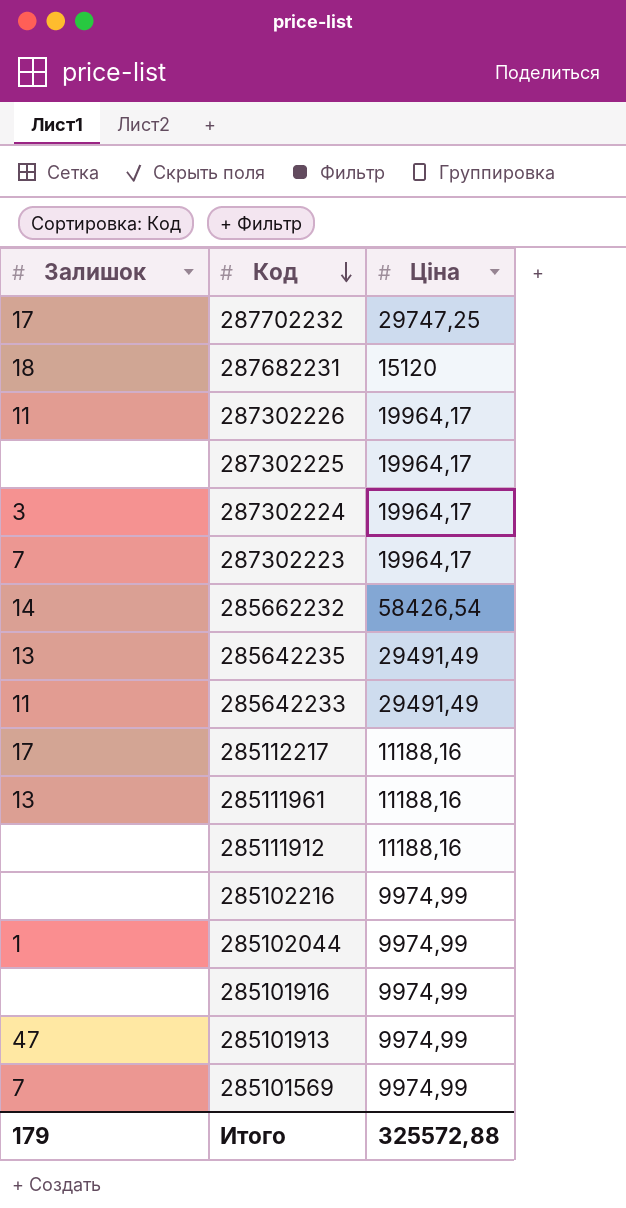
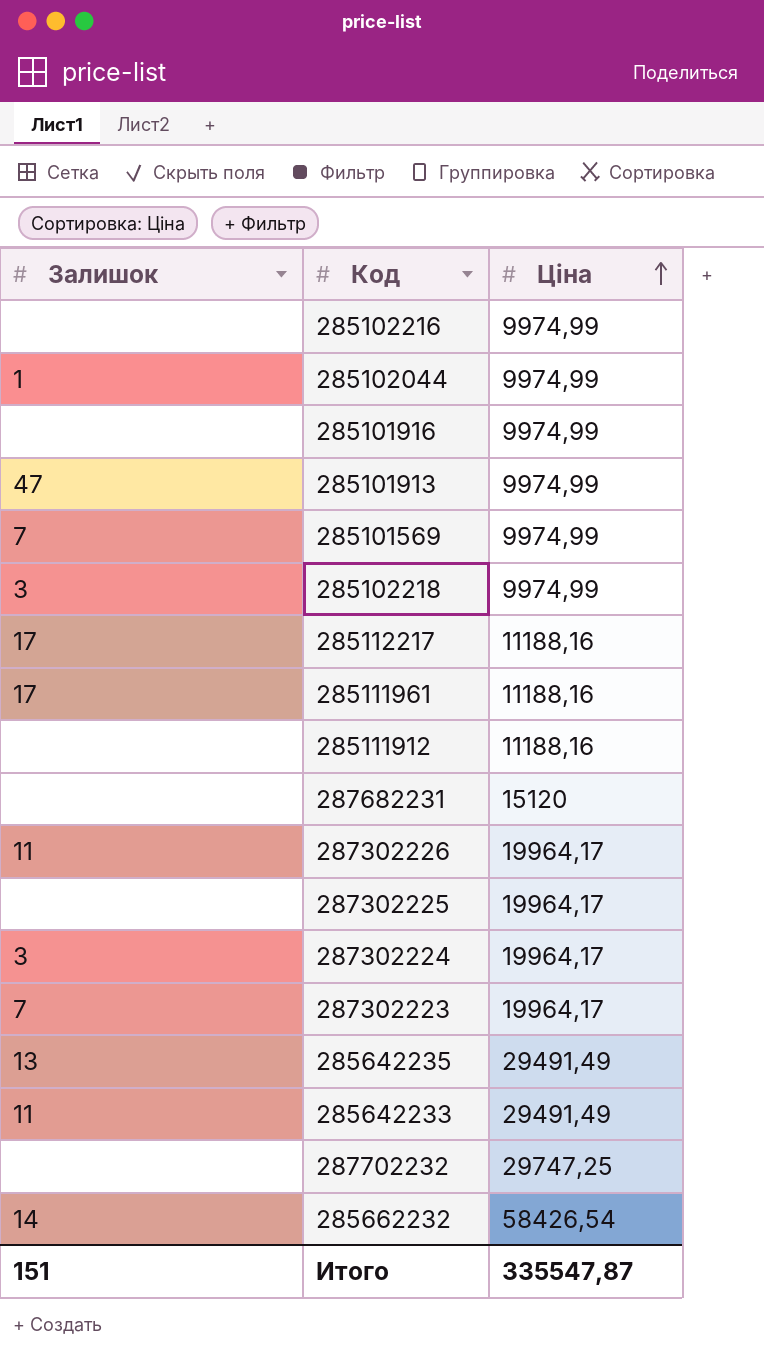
row order: Код descending -> Ціна ascending
row 285102218: none -> 3 | 9974,99
285111961 | Залишок: 13 -> 17
287682231 | Залишок: 18 -> none
287702232 | Залишок: 17 -> none
Итого | Залишок: 179 -> 151
Итого | Ціна: 325572,88 -> 335547,87

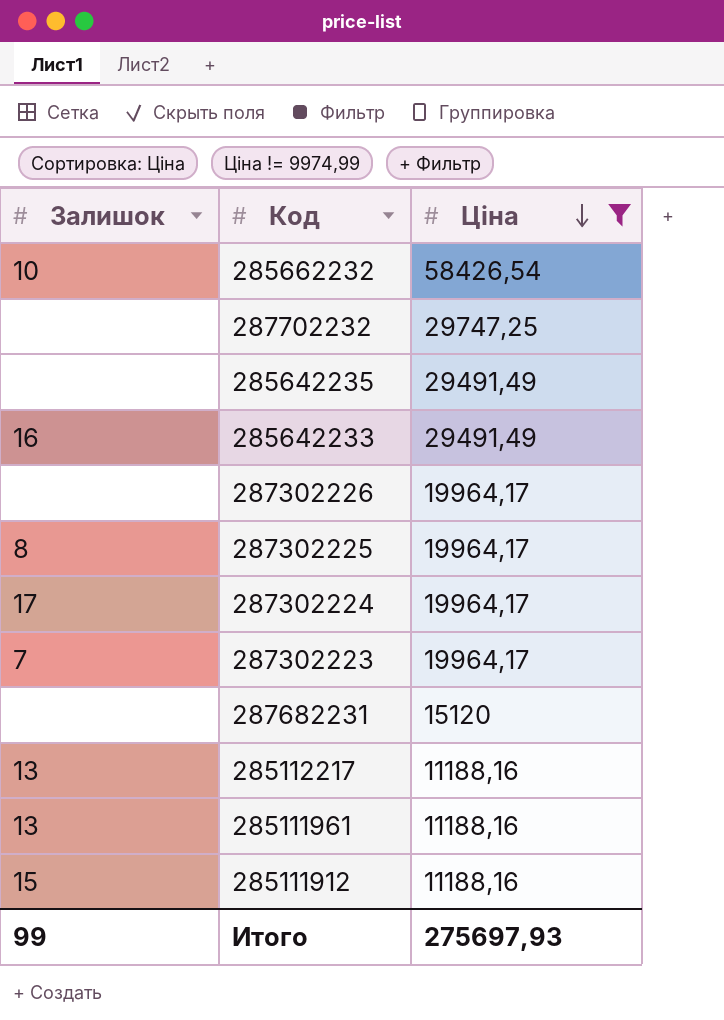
filter: none -> Ціна != 9974,99
row order: Ціна ascending -> Ціна descending
285662232 | Залишок: 14 -> 10
285642235 | Залишок: 13 -> none
285642233 | Залишок: 11 -> 16
287302226 | Залишок: 11 -> none
287302225 | Залишок: none -> 8
287302224 | Залишок: 3 -> 17
285112217 | Залишок: 17 -> 13
285111961 | Залишок: 17 -> 13
285111912 | Залишок: none -> 15
Итого | Залишок: 151 -> 99
Итого | Ціна: 335547,87 -> 275697,93

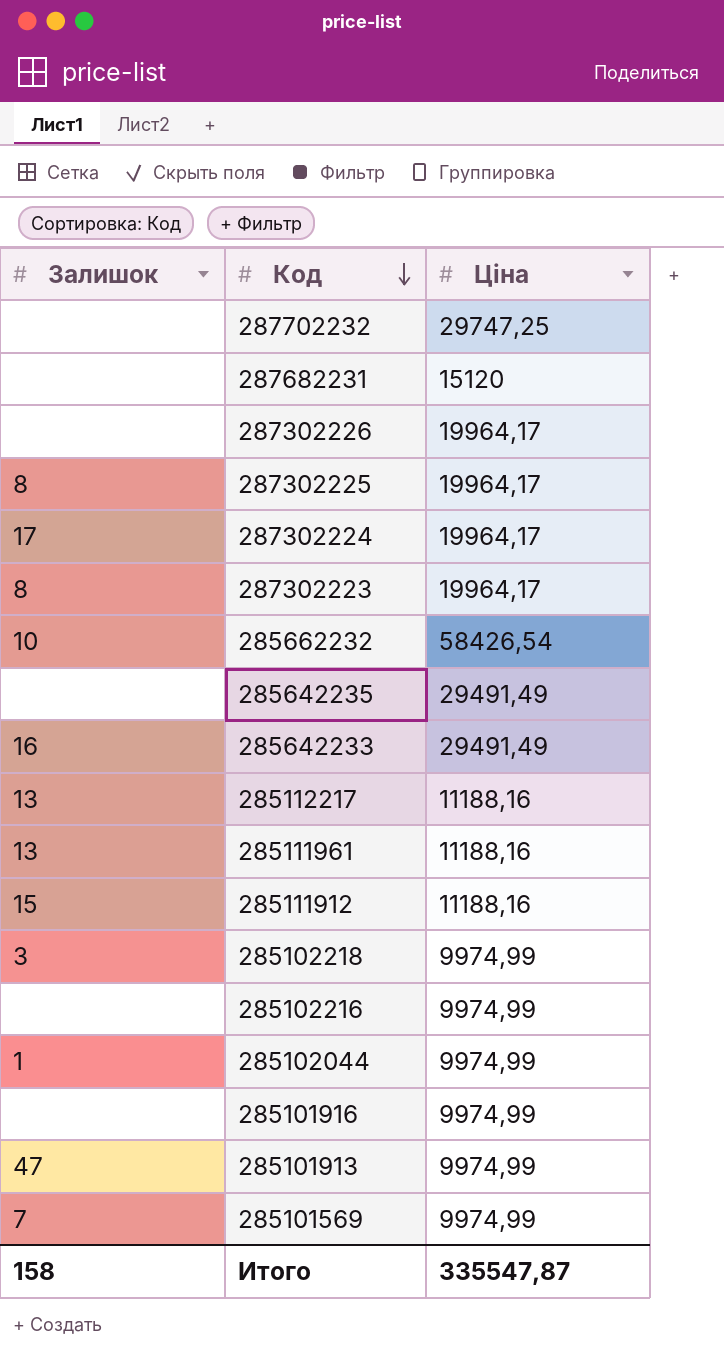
filter: Ціна != 9974,99 -> none
row order: Ціна descending -> Код descending
287302223 | Залишок: 7 -> 8
Итого | Залишок: 99 -> 158
Итого | Ціна: 275697,93 -> 335547,87

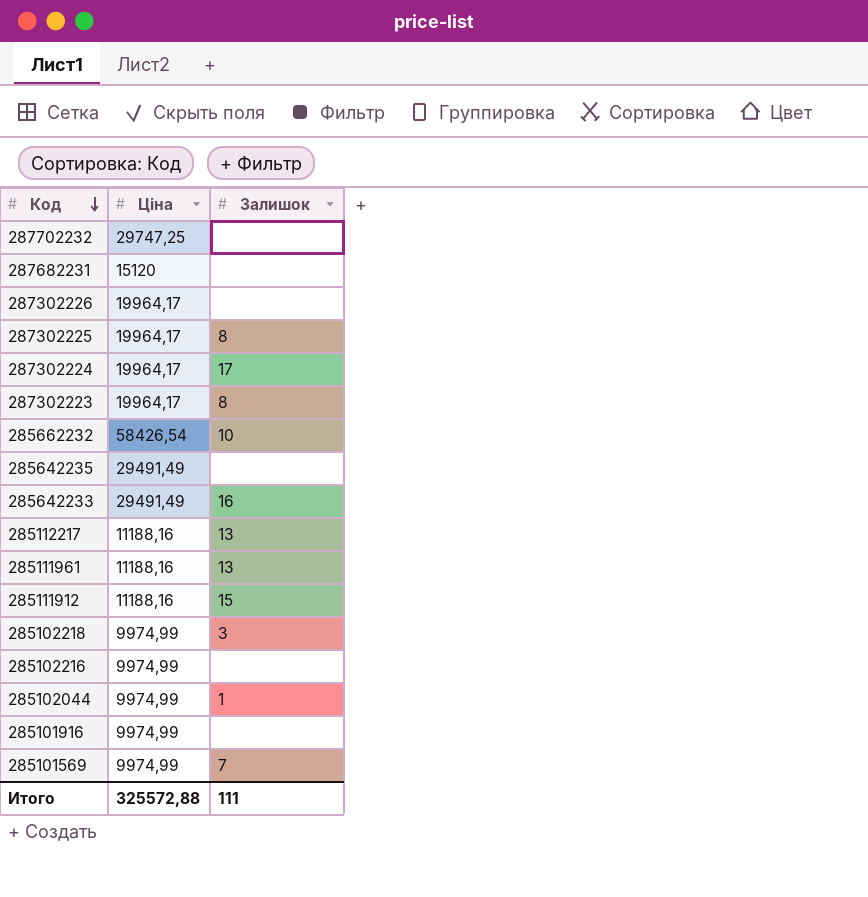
column Залишок | position: 1 -> 3
row 285101913: 47 | 9974,99 -> none
Итого | Ціна: 335547,87 -> 325572,88
Итого | Залишок: 158 -> 111

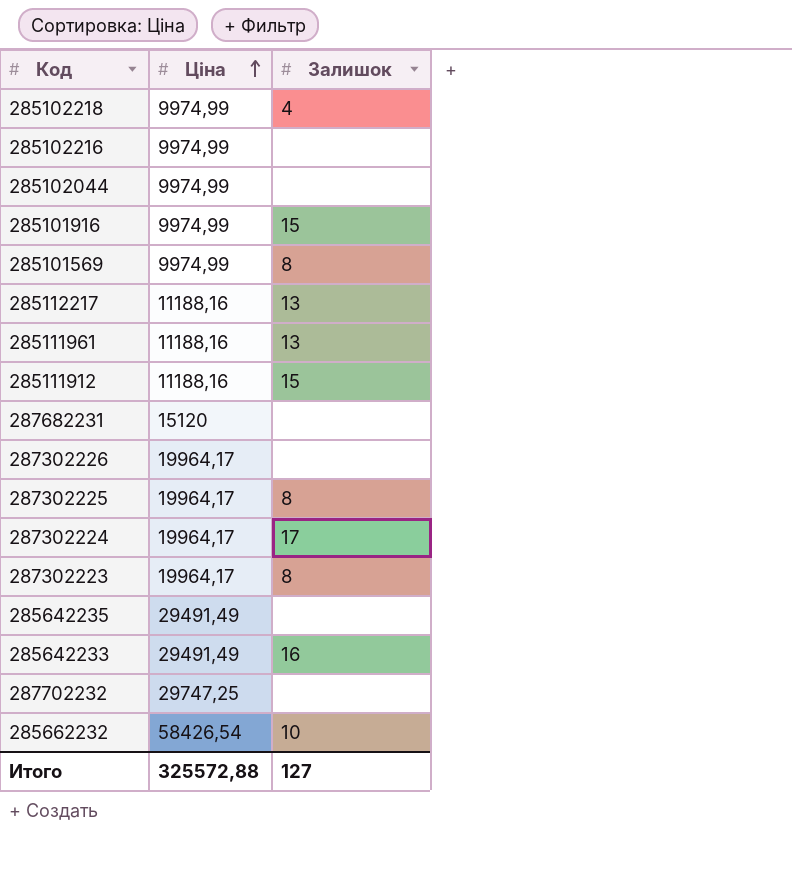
row order: Код descending -> Ціна ascending
285102218 | Залишок: 3 -> 4
285102044 | Залишок: 1 -> none
285101916 | Залишок: none -> 15
285101569 | Залишок: 7 -> 8
Итого | Залишок: 111 -> 127

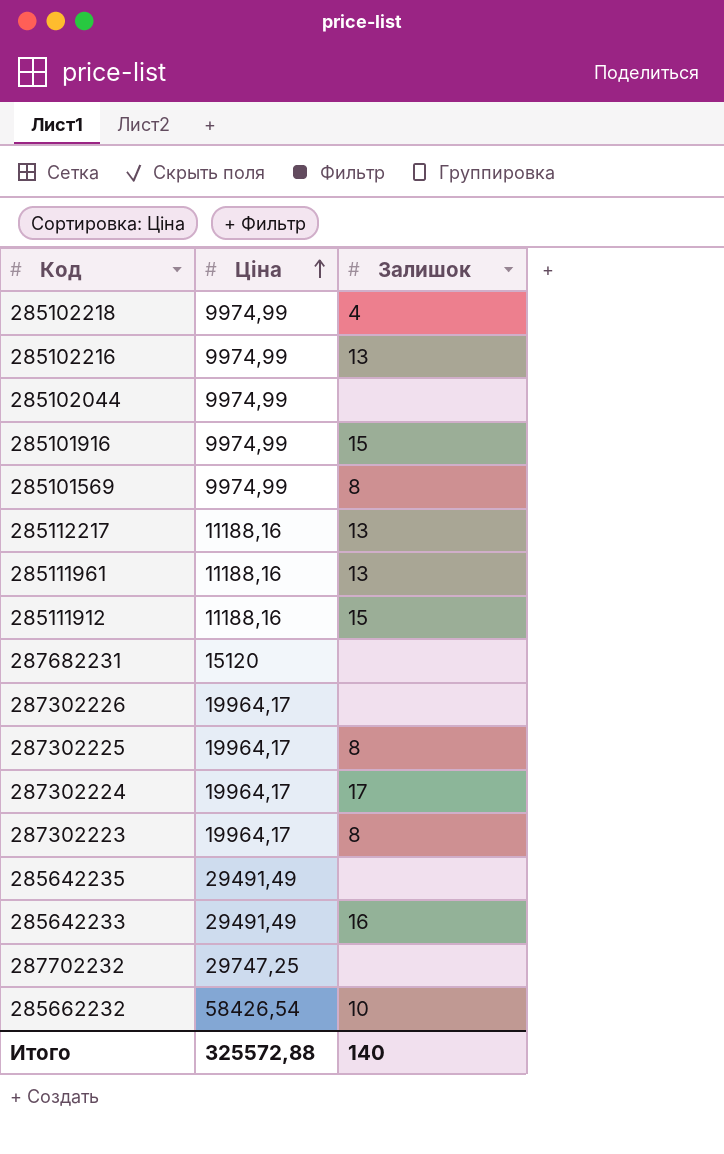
285102216 | Залишок: none -> 13
Итого | Залишок: 127 -> 140

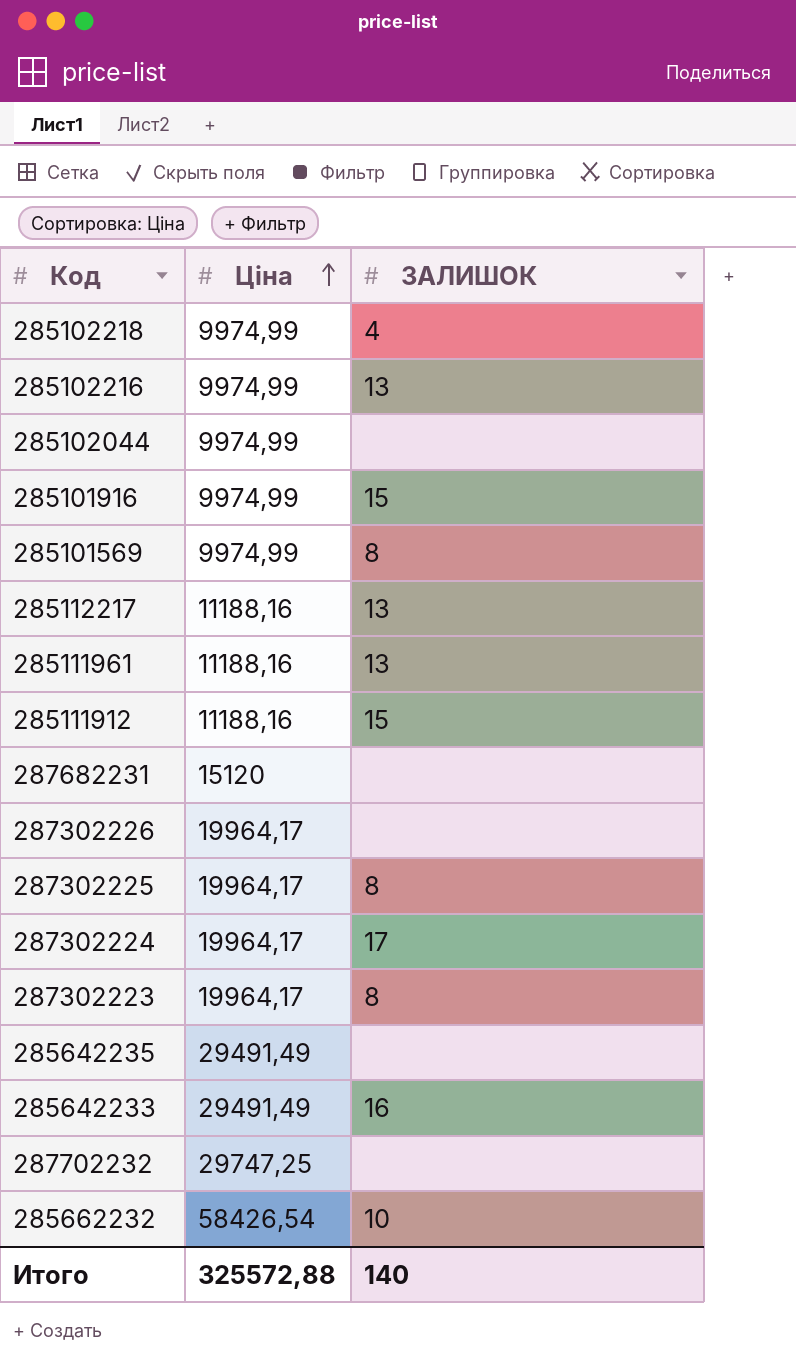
column name: Залишок -> ЗАЛИШОК

